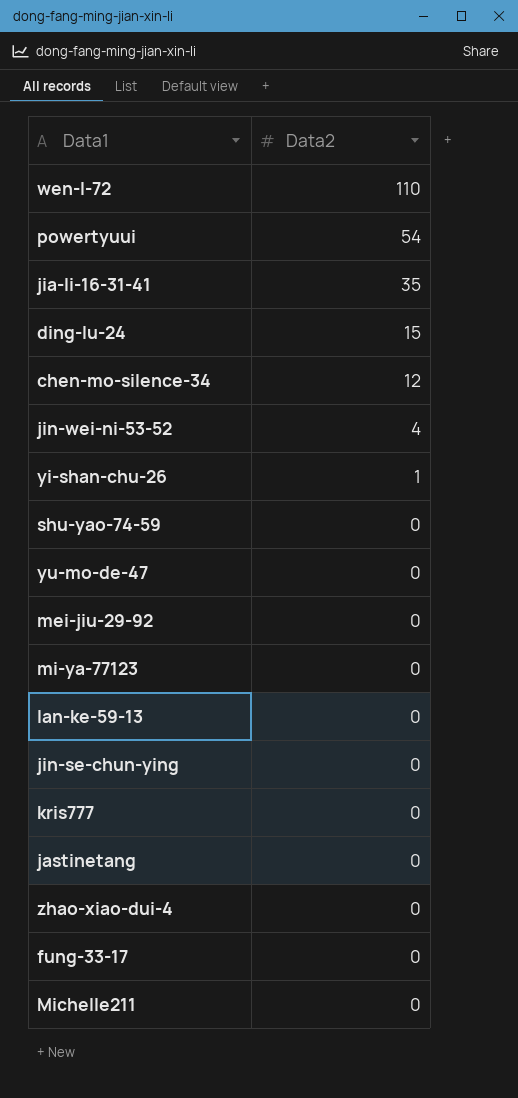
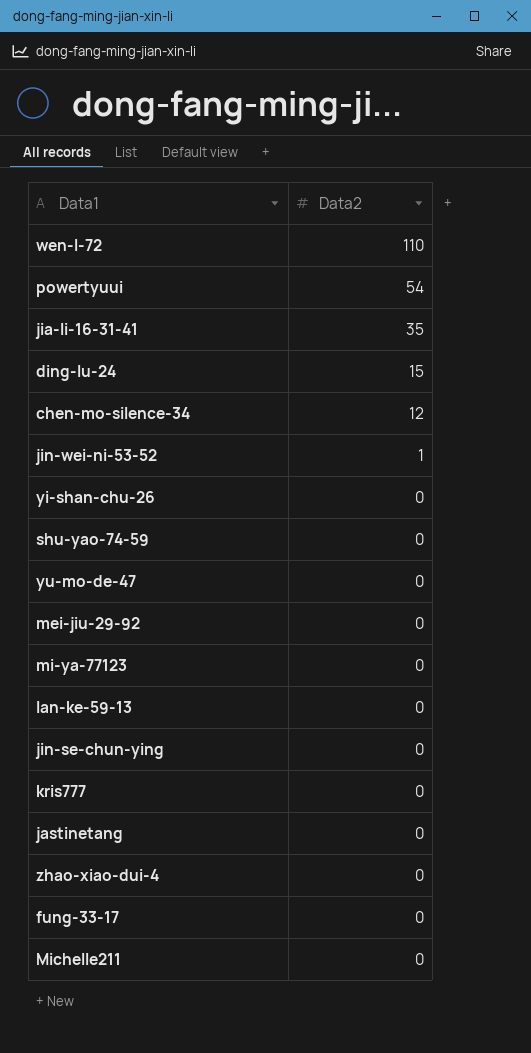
jin-wei-ni-53-52 | Data2: 4 -> 1
yi-shan-chu-26 | Data2: 1 -> 0

